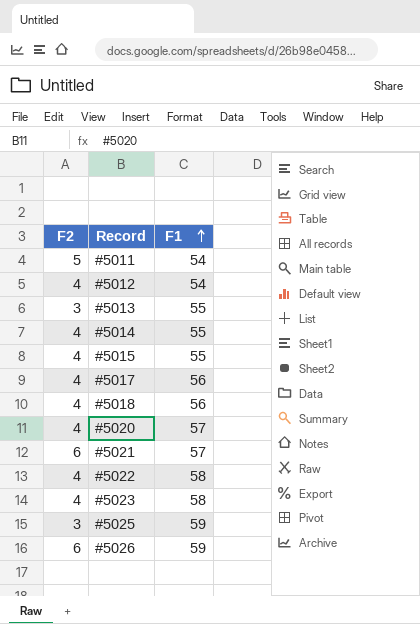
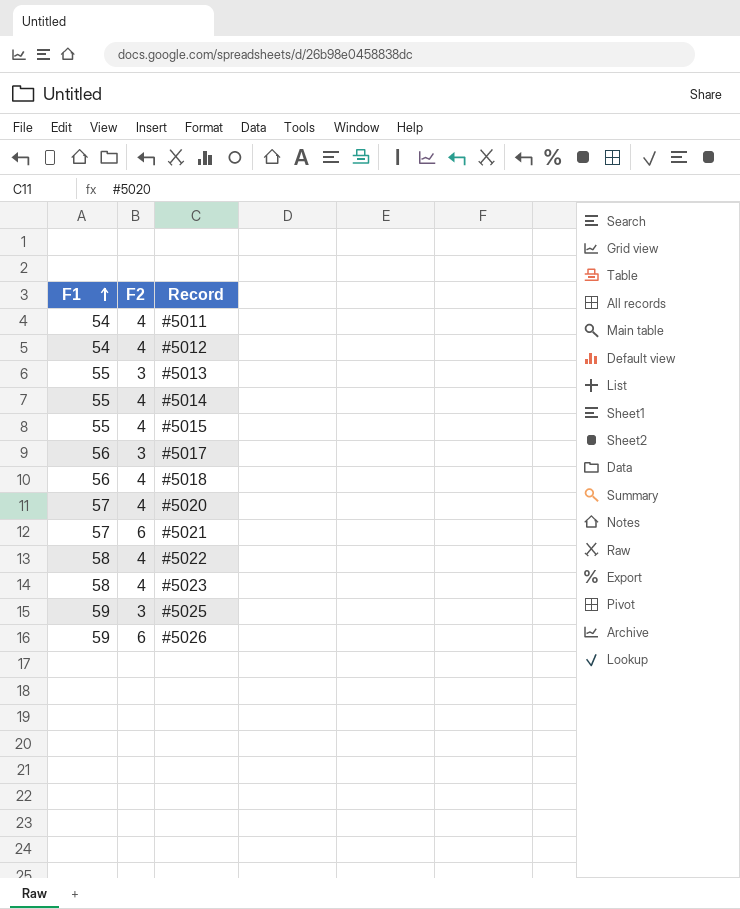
column F1 | position: 3 -> 1
#5011 | F2: 5 -> 4
#5017 | F2: 4 -> 3

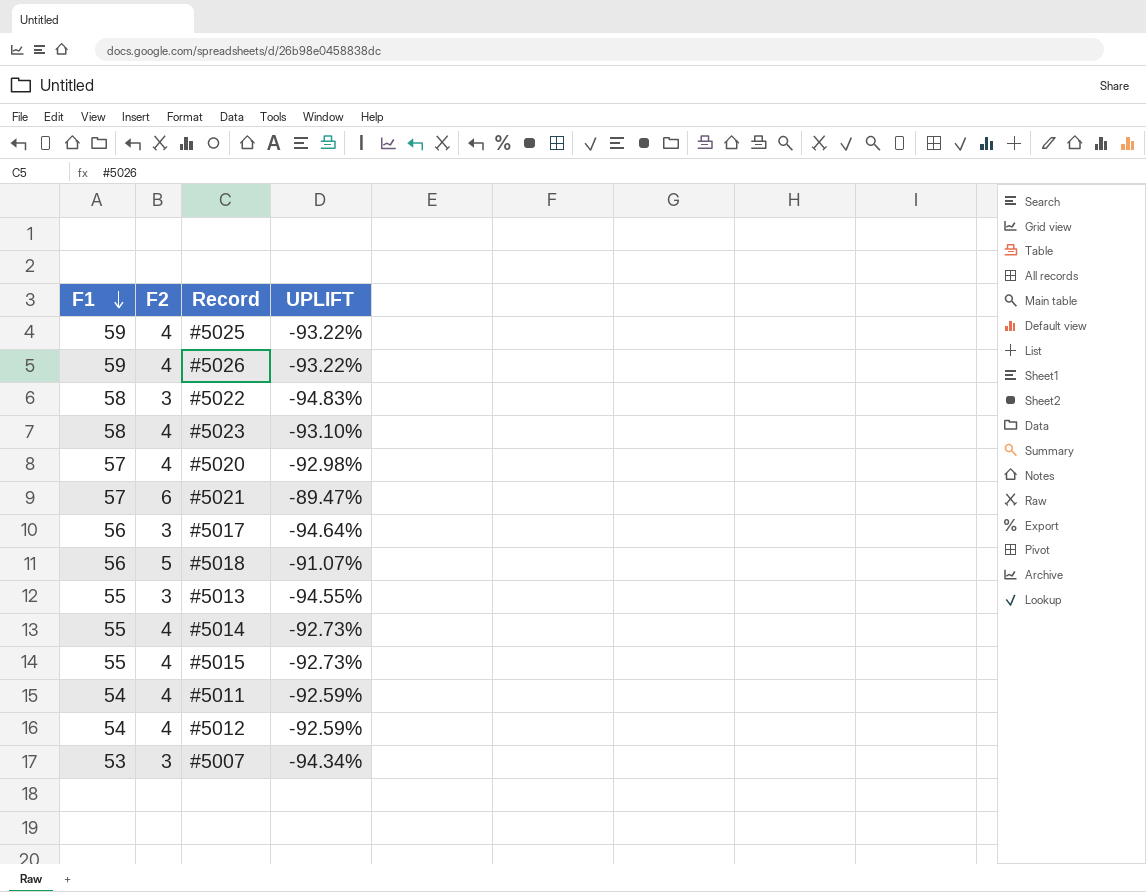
row order: F1 ascending -> F1 descending
column UPLIFT | formula: none -> ([F2] - [F1]) / [F1]
#5025 | F2: 3 -> 4
#5026 | F2: 6 -> 4
#5022 | F2: 4 -> 3
#5018 | F2: 4 -> 5
row #5007: none -> 53 | 3 | -94.34%

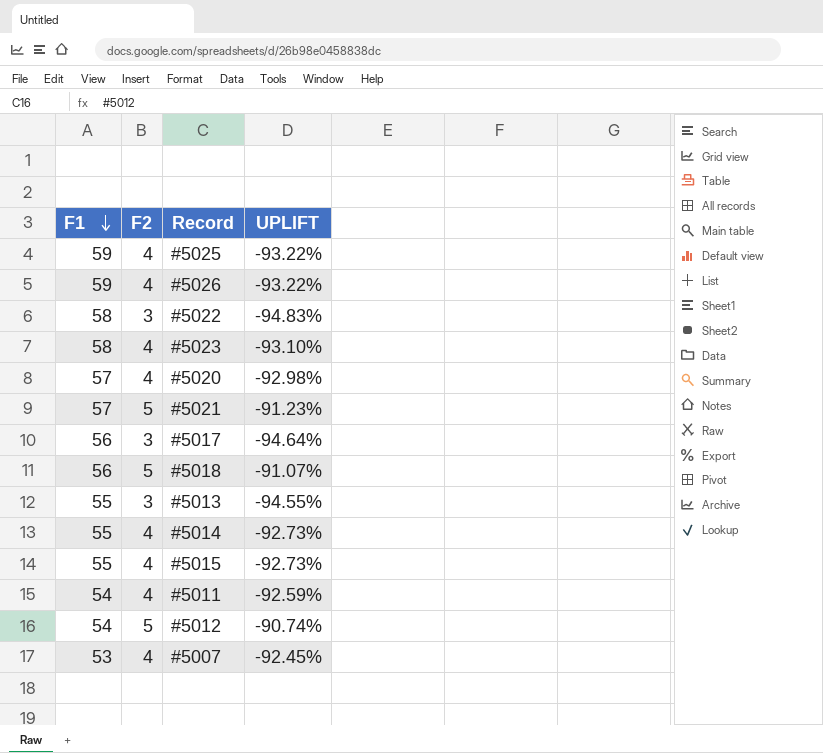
#5021 | F2: 6 -> 5
#5021 | UPLIFT: -89.47% -> -91.23%
#5012 | F2: 4 -> 5
#5012 | UPLIFT: -92.59% -> -90.74%
#5007 | F2: 3 -> 4
#5007 | UPLIFT: -94.34% -> -92.45%

